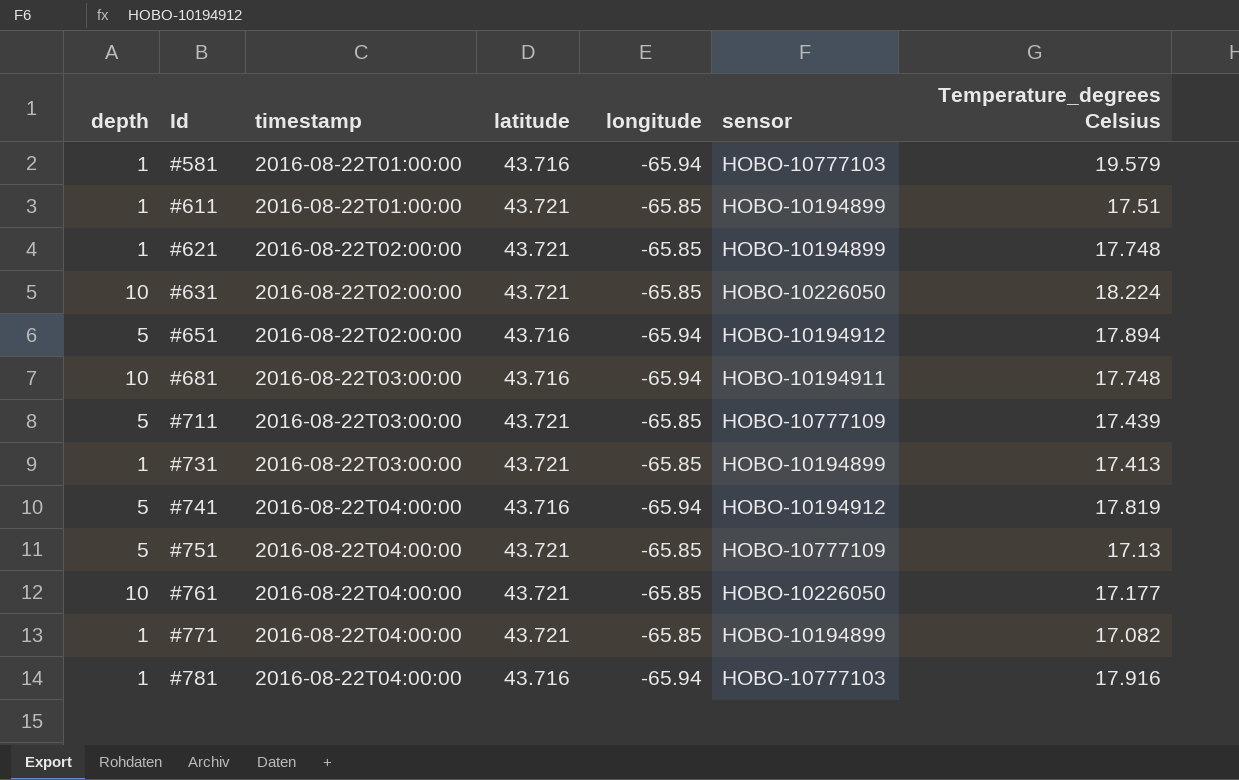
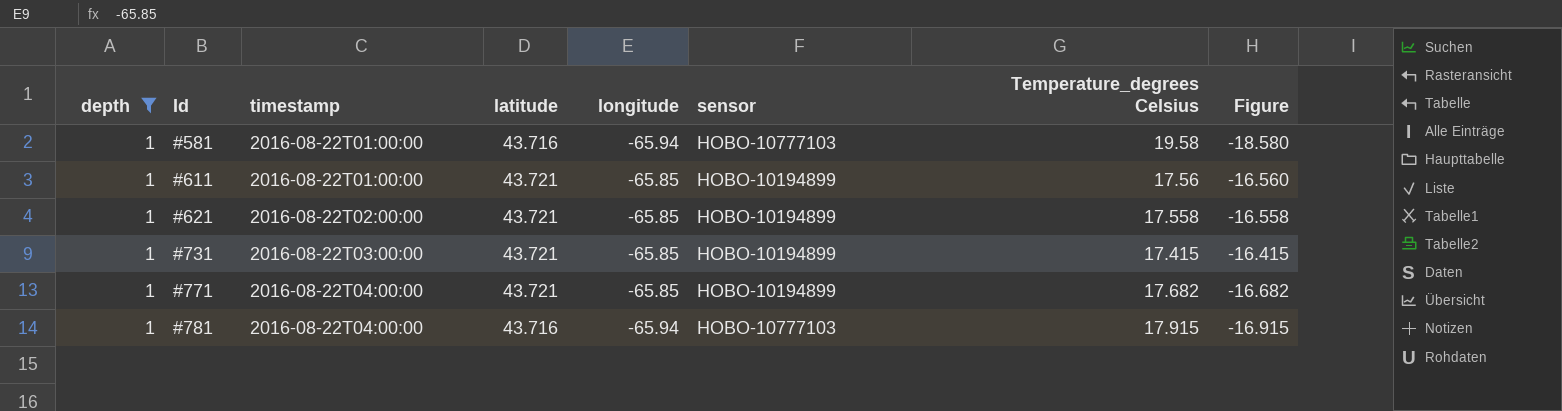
filter: none -> depth = 1
column Figure | formula: none -> [depth] - [Temperature_degrees Celsius]
#581 | Temperature_degrees Celsius: 19.579 -> 19.58
#611 | Temperature_degrees Celsius: 17.51 -> 17.56
#621 | Temperature_degrees Celsius: 17.748 -> 17.558
#731 | Temperature_degrees Celsius: 17.413 -> 17.415
#771 | Temperature_degrees Celsius: 17.082 -> 17.682
#781 | Temperature_degrees Celsius: 17.916 -> 17.915

